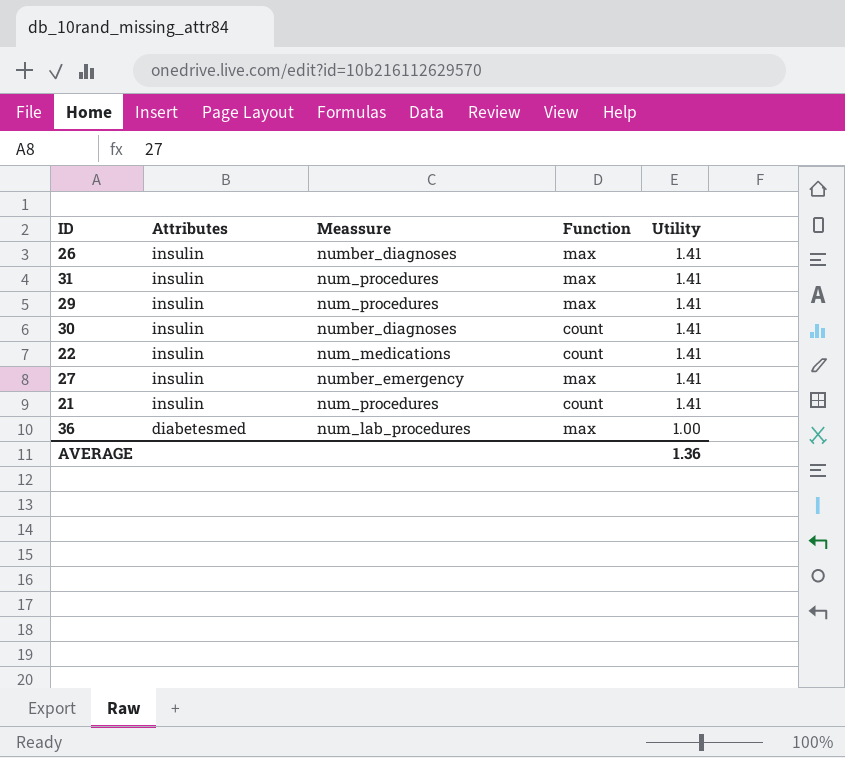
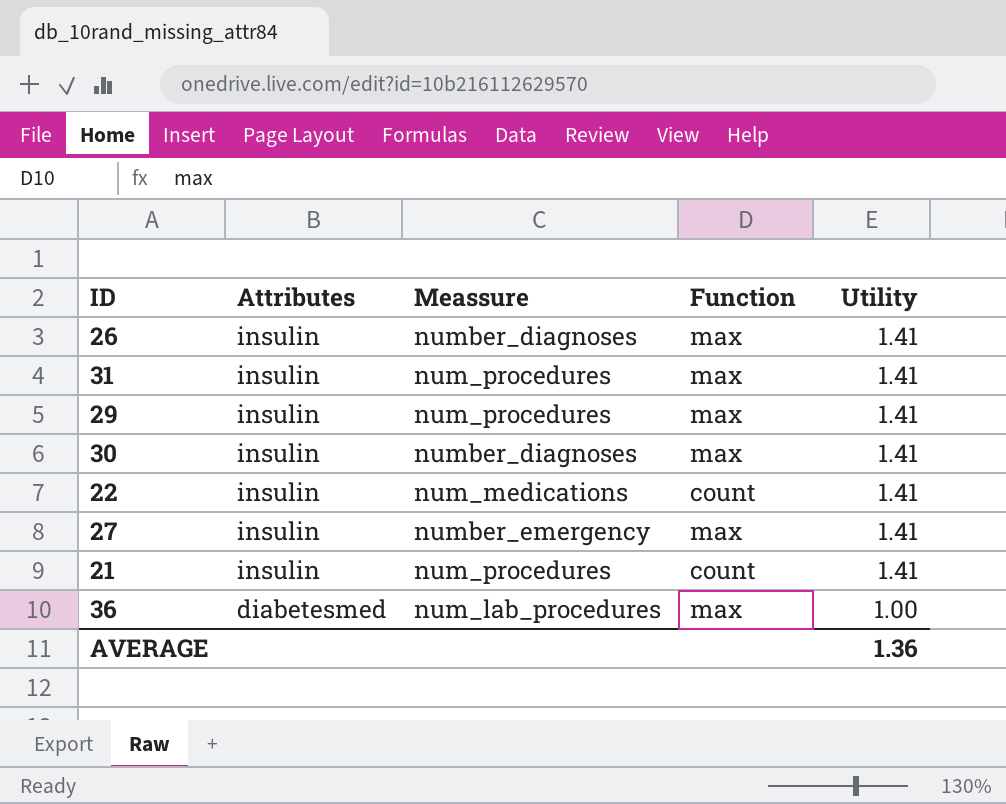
30 | Function: count -> max

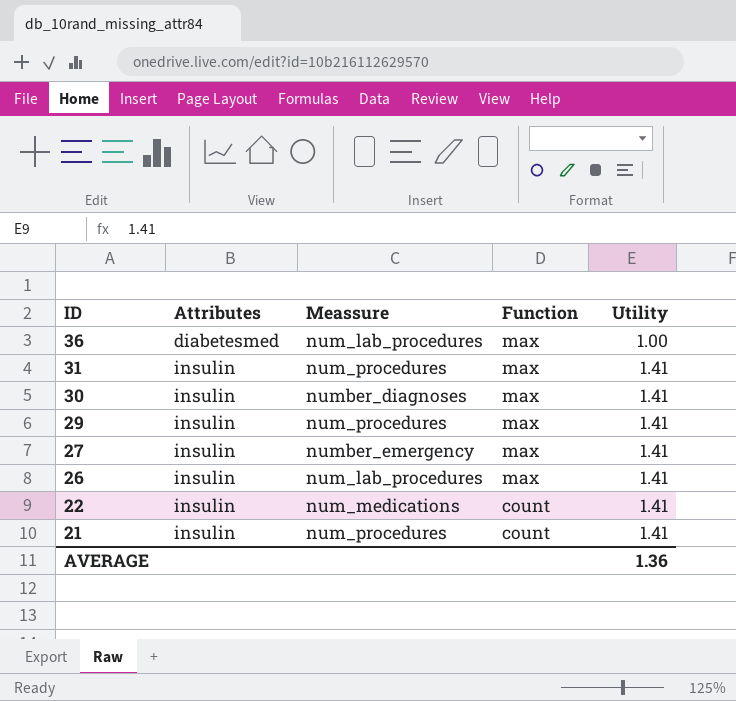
row order: Attributes descending -> ID descending
26 | Meassure: number_diagnoses -> num_lab_procedures

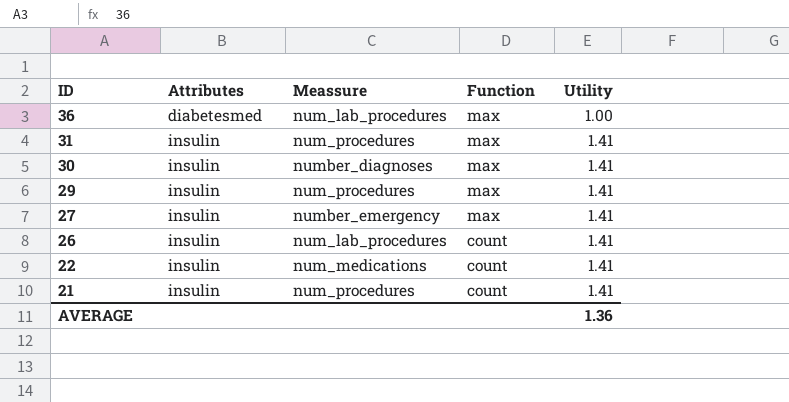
26 | Function: max -> count

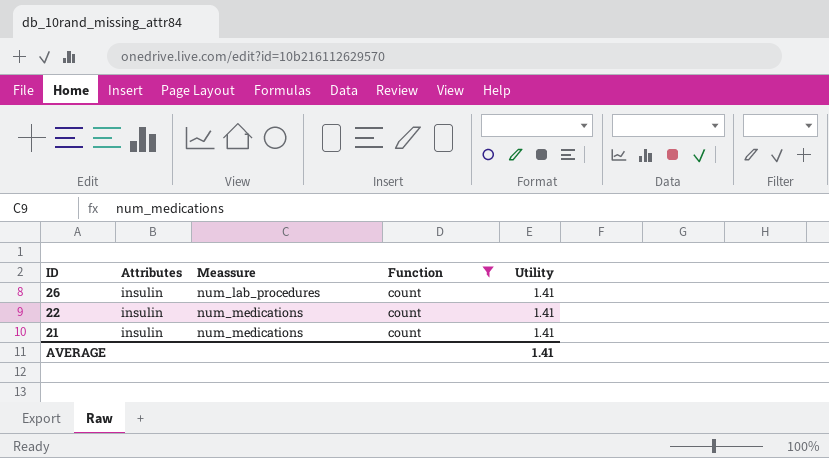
filter: none -> Function = count
21 | Meassure: num_procedures -> num_medications
AVERAGE | Utility: 1.36 -> 1.41

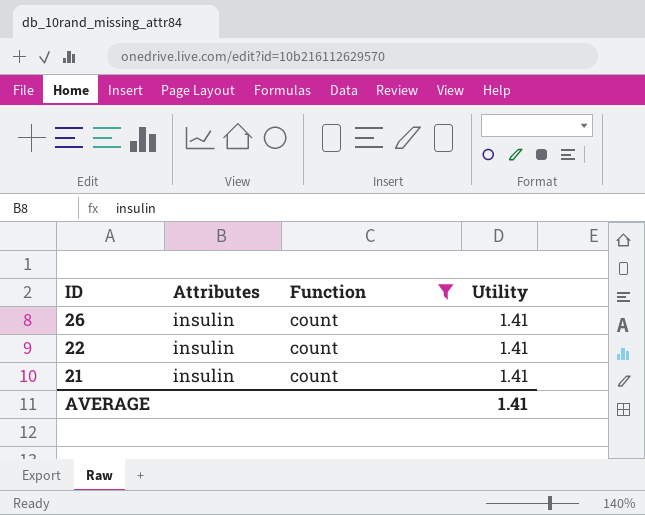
column Meassure | position: 3 -> none

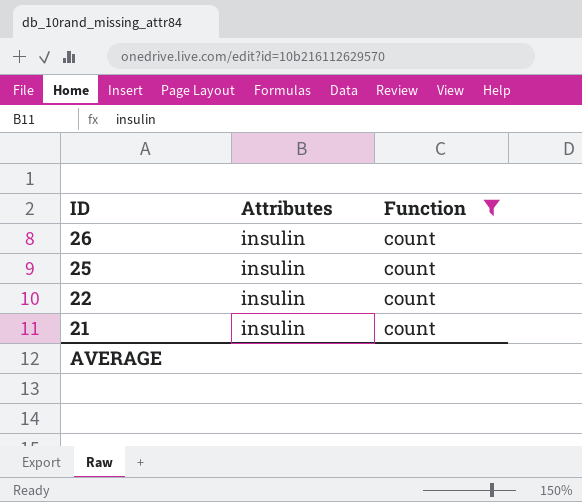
column Utility | position: 4 -> none
row 25: none -> insulin | count

